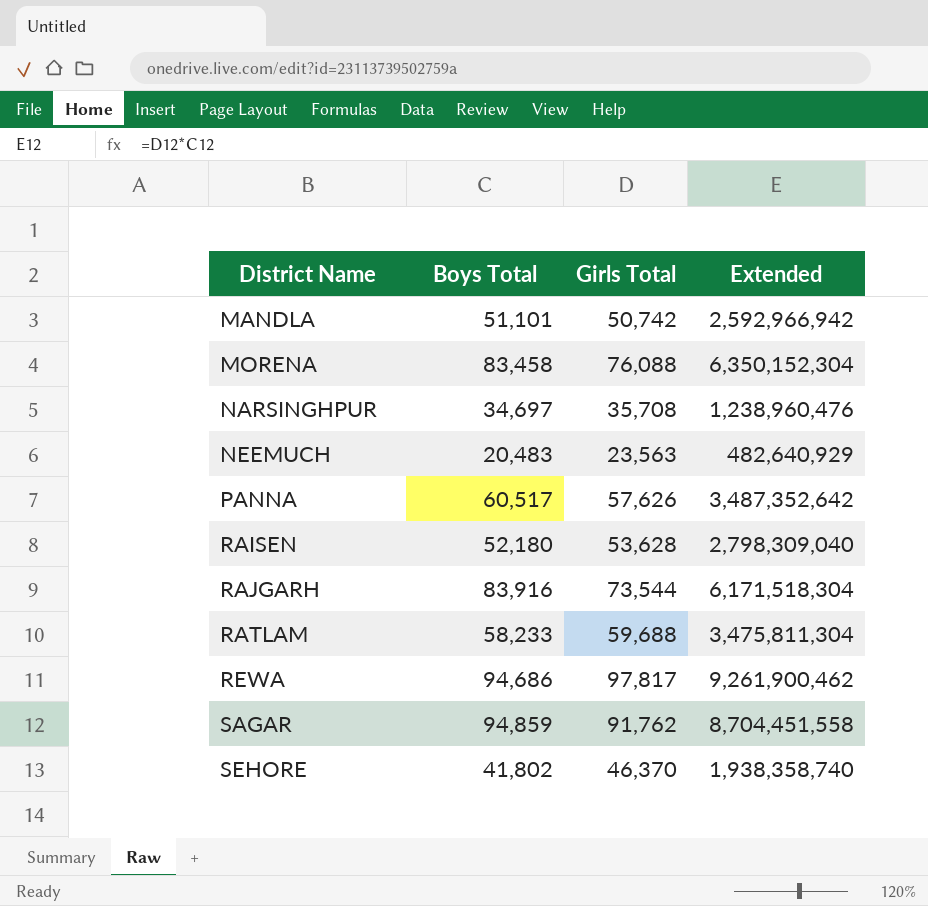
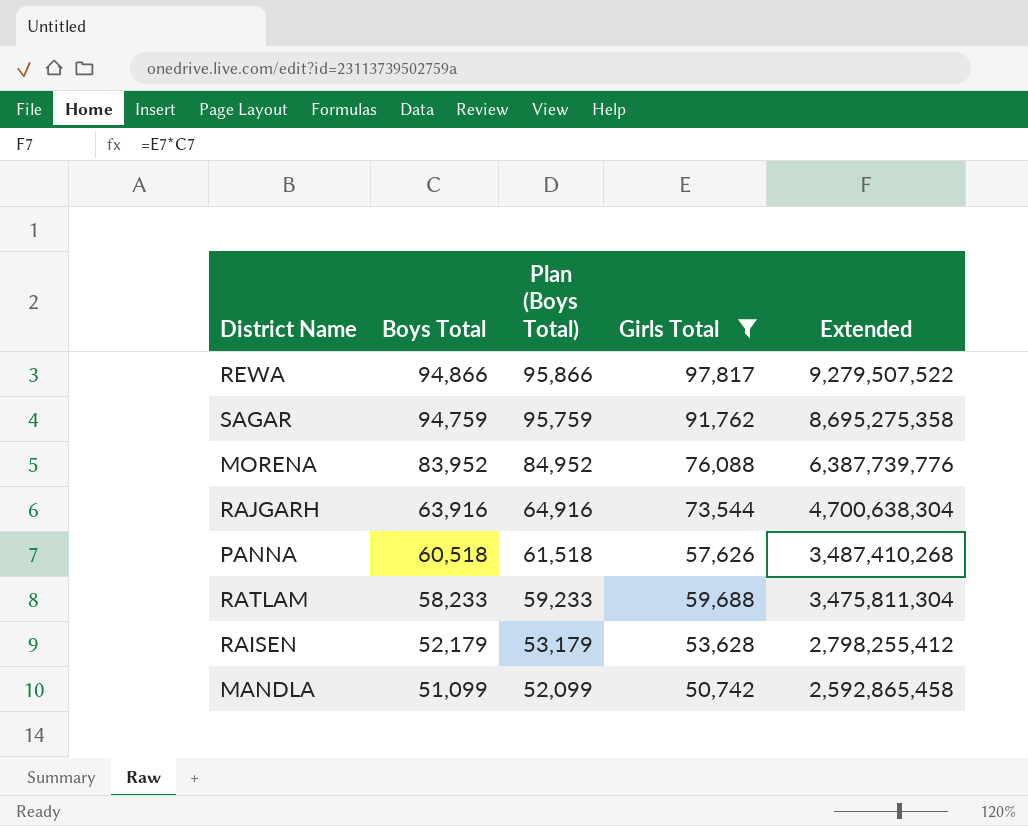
filter: none -> Girls Total >= 50,742
row order: District Name ascending -> Boys Total descending
column Plan (Boys Total) | formula: none -> [Boys Total] + 1000
REWA | Boys Total: 94,686 -> 94,866
REWA | Extended: 9,261,900,462 -> 9,279,507,522
SAGAR | Boys Total: 94,859 -> 94,759
SAGAR | Extended: 8,704,451,558 -> 8,695,275,358
MORENA | Boys Total: 83,458 -> 83,952
MORENA | Extended: 6,350,152,304 -> 6,387,739,776
RAJGARH | Boys Total: 83,916 -> 63,916
RAJGARH | Extended: 6,171,518,304 -> 4,700,638,304
PANNA | Boys Total: 60,517 -> 60,518
PANNA | Extended: 3,487,352,642 -> 3,487,410,268
RAISEN | Boys Total: 52,180 -> 52,179
RAISEN | Extended: 2,798,309,040 -> 2,798,255,412
MANDLA | Boys Total: 51,101 -> 51,099
MANDLA | Extended: 2,592,966,942 -> 2,592,865,458

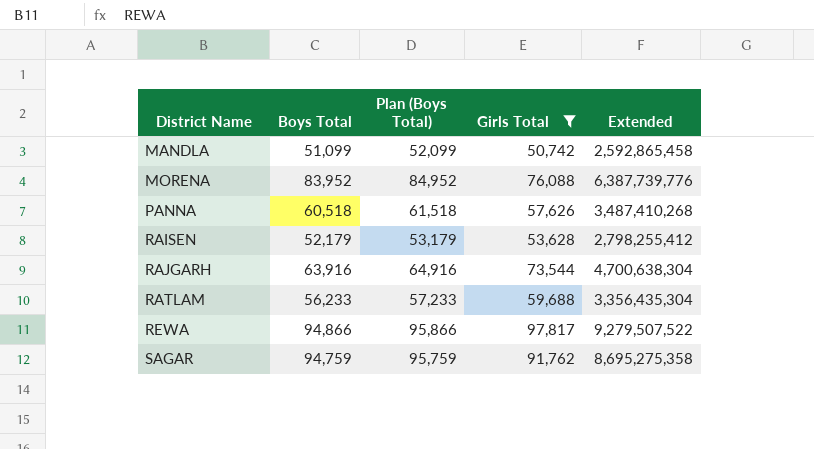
row order: Boys Total descending -> District Name ascending
RATLAM | Boys Total: 58,233 -> 56,233
RATLAM | Plan (Boys Total): 59,233 -> 57,233
RATLAM | Extended: 3,475,811,304 -> 3,356,435,304

